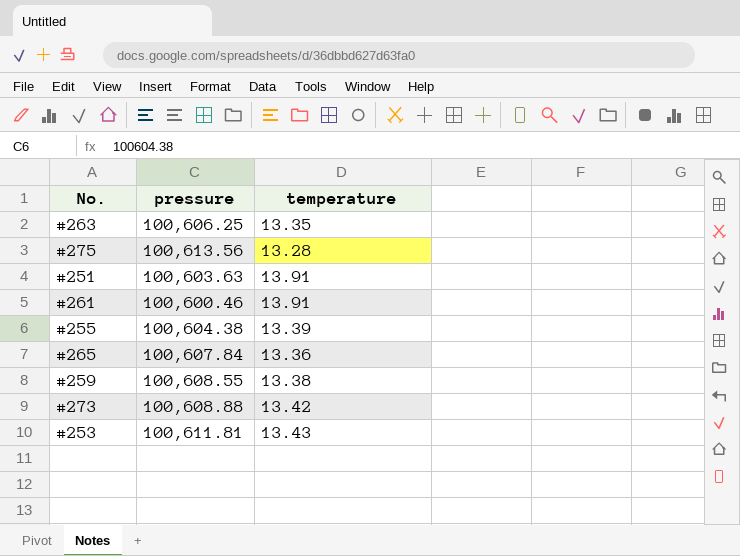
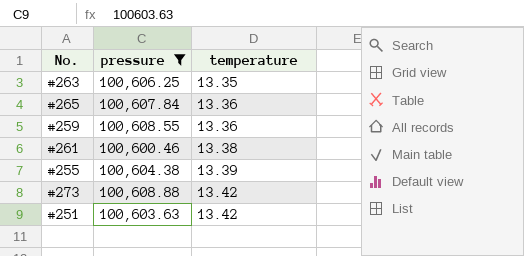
filter: none -> pressure <= 100,608.88
row order: none -> temperature ascending
#259 | temperature: 13.38 -> 13.36
#261 | temperature: 13.91 -> 13.38
#251 | temperature: 13.91 -> 13.42

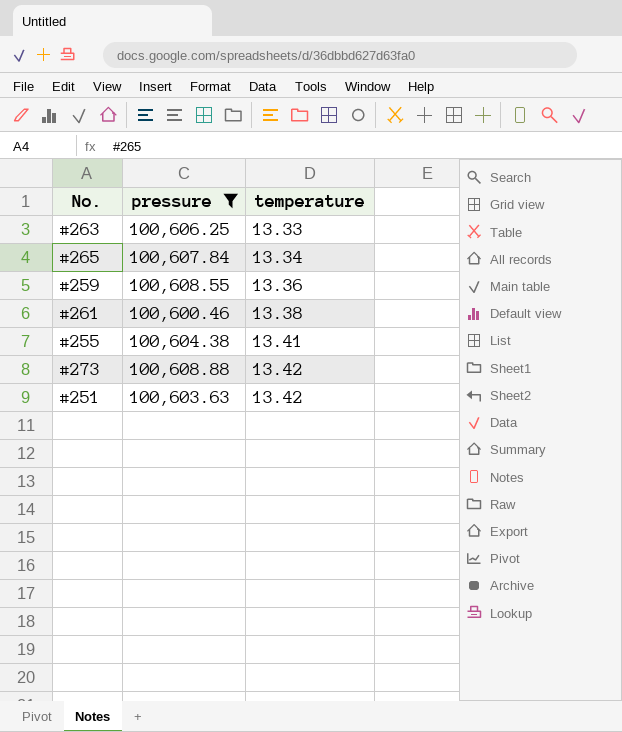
#263 | temperature: 13.35 -> 13.33
#265 | temperature: 13.36 -> 13.34
#255 | temperature: 13.39 -> 13.41

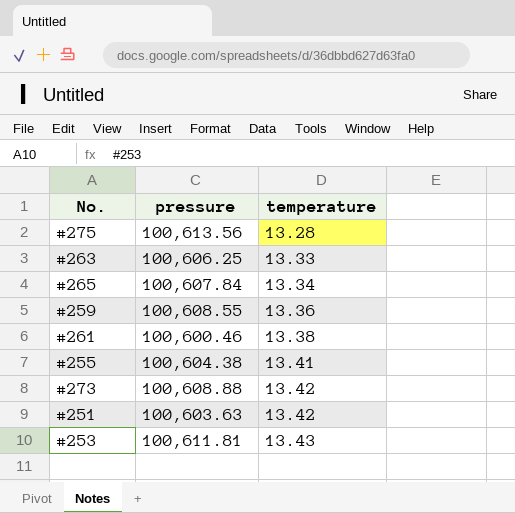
filter: pressure <= 100,608.88 -> none

